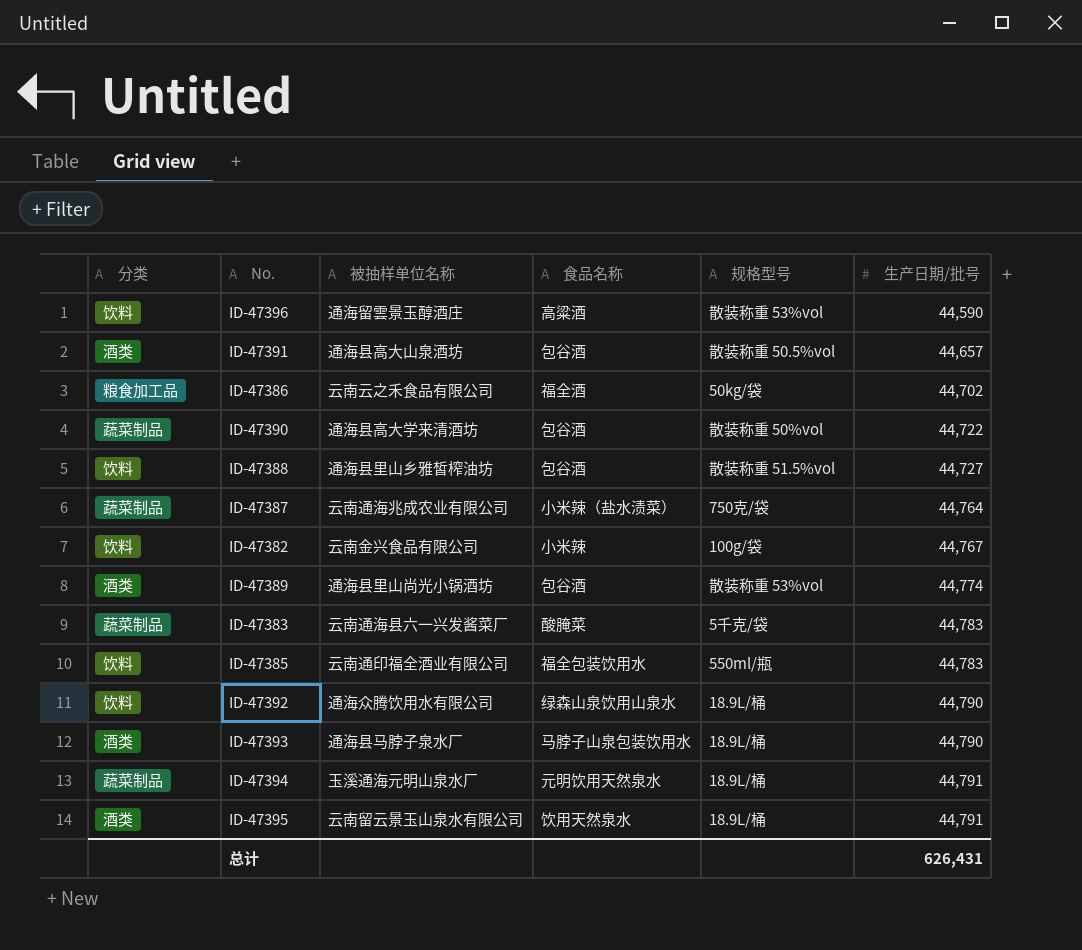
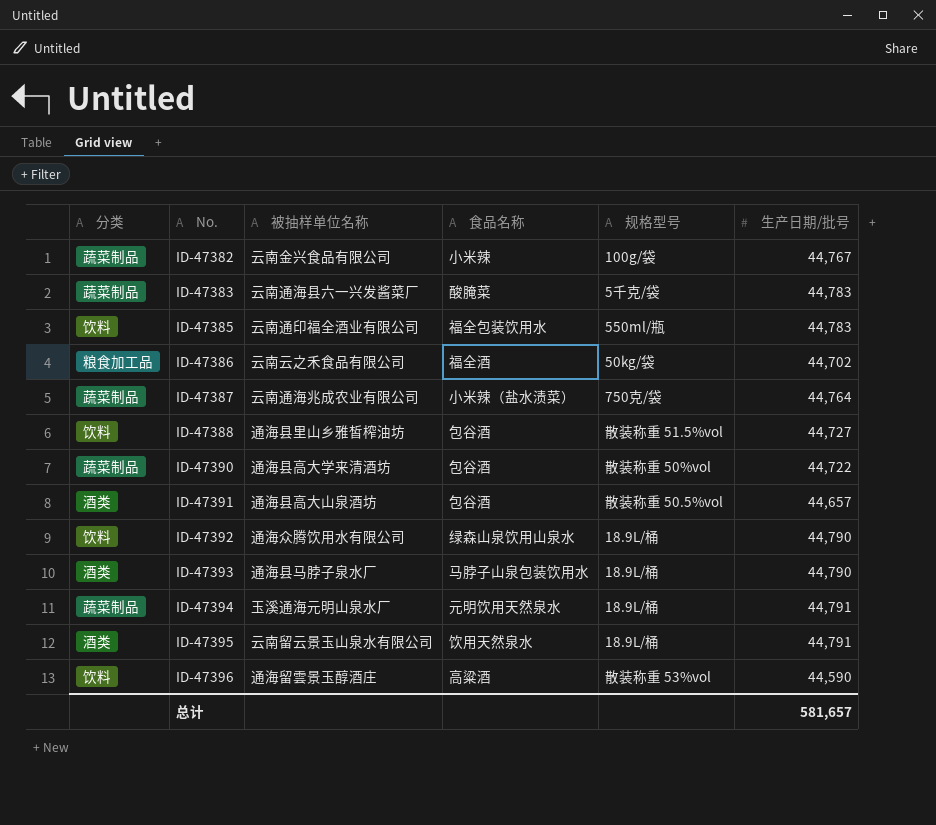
row order: 生产日期/批号 ascending -> No. ascending
row ID-47389: 酒类 | 通海县里山尚光小锅酒坊 | 包谷酒 | 散装称重 53%vol | 44,774 -> none
ID-47382 | 分类: 饮料 -> 蔬菜制品
总计 | 生产日期/批号: 626,431 -> 581,657

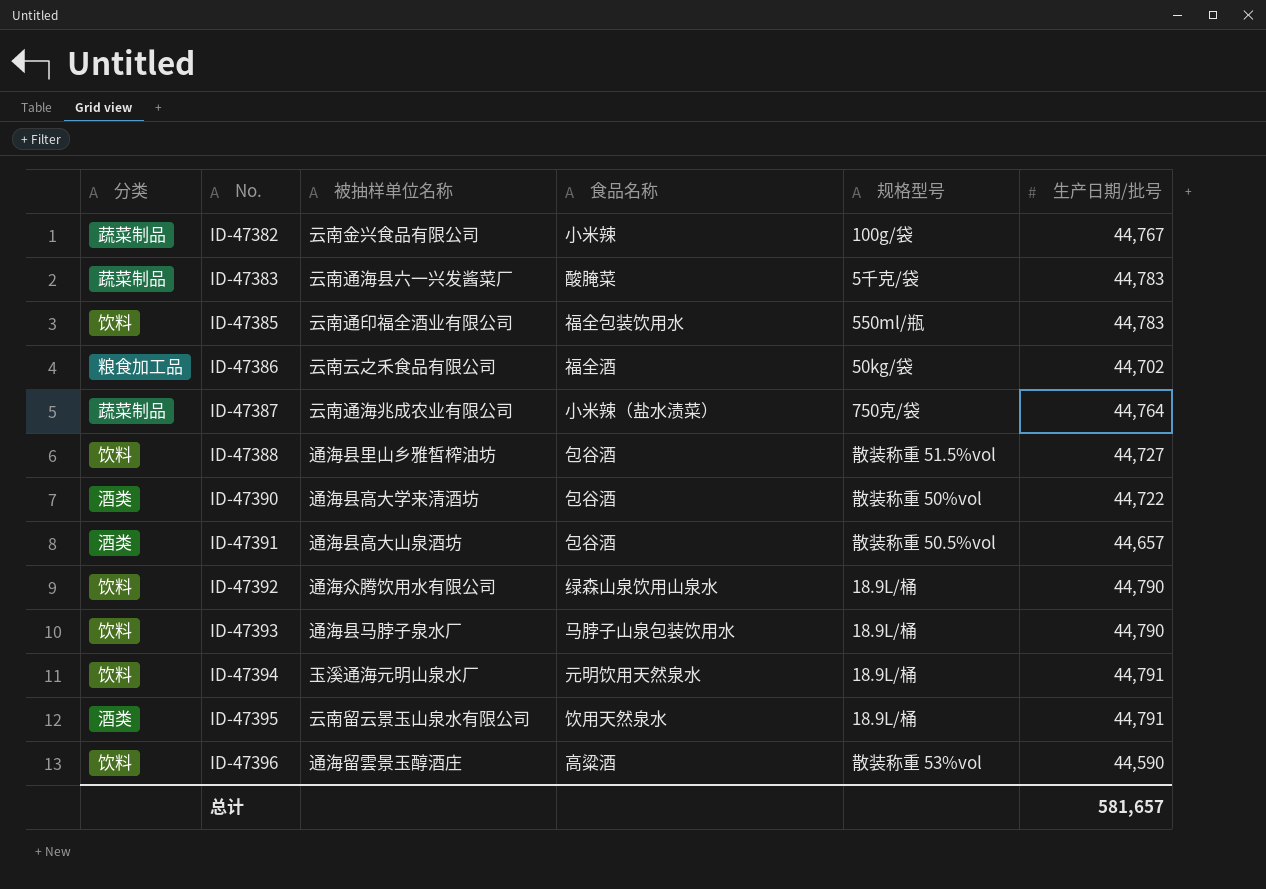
ID-47390 | 分类: 蔬菜制品 -> 酒类
ID-47393 | 分类: 酒类 -> 饮料
ID-47394 | 分类: 蔬菜制品 -> 饮料

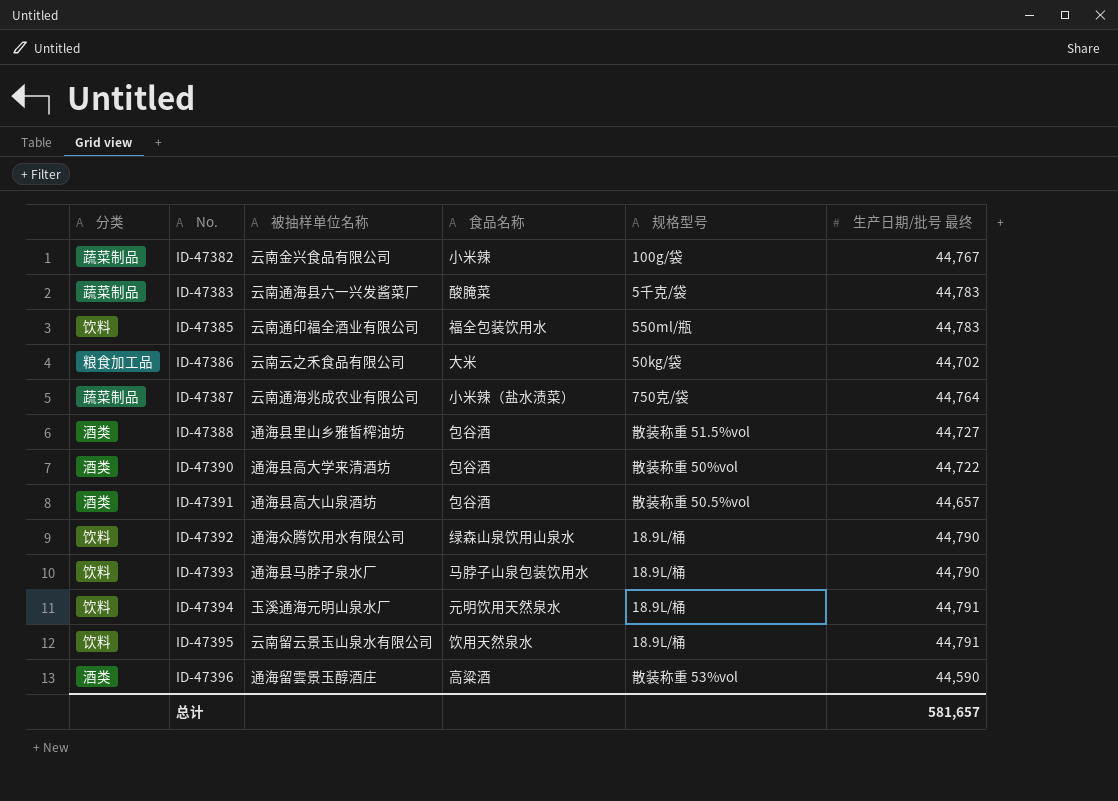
column name: 生产日期/批号 -> 生产日期/批号 最终
ID-47386 | 食品名称: 福全酒 -> 大米
ID-47388 | 分类: 饮料 -> 酒类
ID-47395 | 分类: 酒类 -> 饮料
ID-47396 | 分类: 饮料 -> 酒类

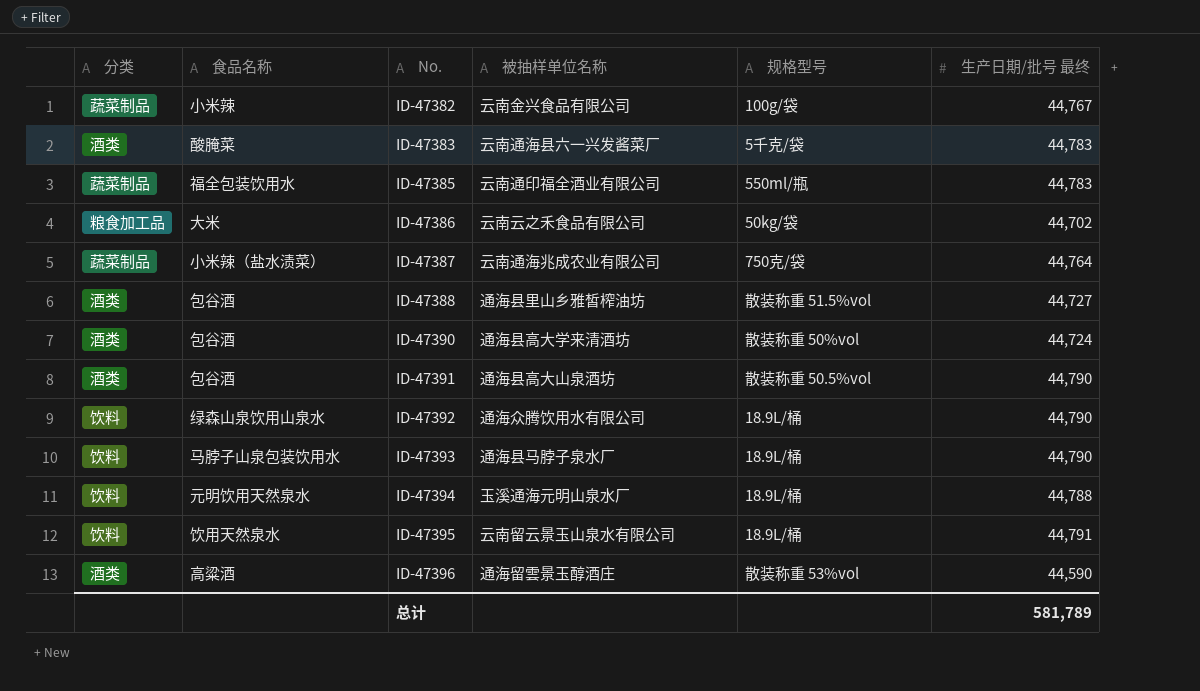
column 食品名称 | position: 4 -> 2
ID-47383 | 分类: 蔬菜制品 -> 酒类
ID-47385 | 分类: 饮料 -> 蔬菜制品
ID-47390 | 生产日期/批号 最终: 44,722 -> 44,724
ID-47391 | 生产日期/批号 最终: 44,657 -> 44,790
ID-47394 | 生产日期/批号 最终: 44,791 -> 44,788
总计 | 生产日期/批号 最终: 581,657 -> 581,789

